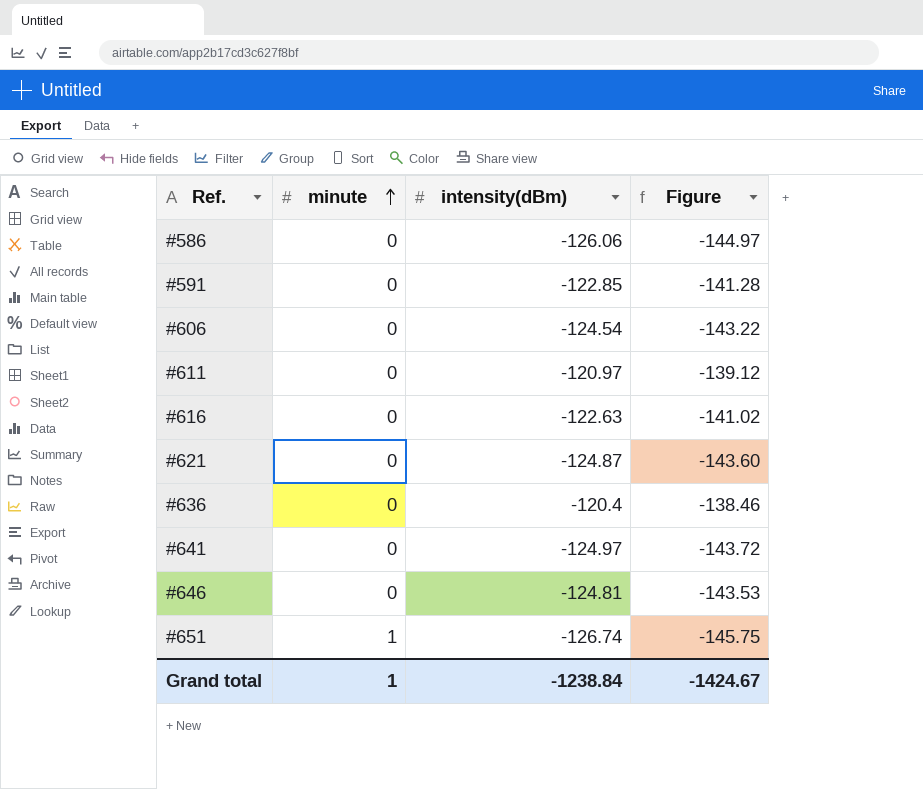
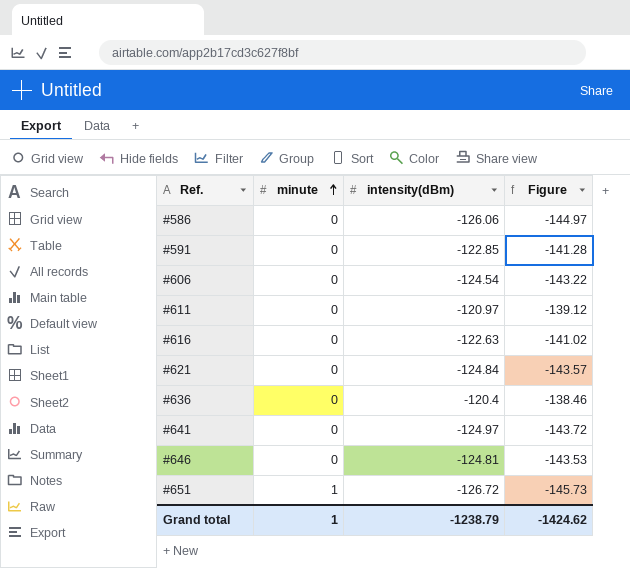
#621 | intensity(dBm): -124.87 -> -124.84
#621 | Figure: -143.60 -> -143.57
#651 | intensity(dBm): -126.74 -> -126.72
#651 | Figure: -145.75 -> -145.73
Grand total | intensity(dBm): -1238.84 -> -1238.79
Grand total | Figure: -1424.67 -> -1424.62

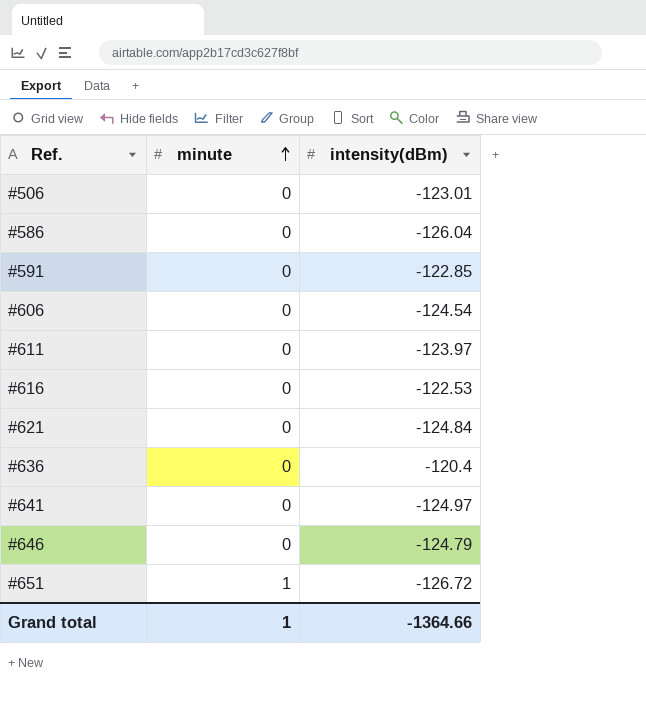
column Figure | formula: [intensity(dBm)] * 1.15 -> none
row #506: none -> 0 | -123.01
#586 | intensity(dBm): -126.06 -> -126.04
#611 | intensity(dBm): -120.97 -> -123.97
#616 | intensity(dBm): -122.63 -> -122.53
#646 | intensity(dBm): -124.81 -> -124.79
Grand total | intensity(dBm): -1238.79 -> -1364.66

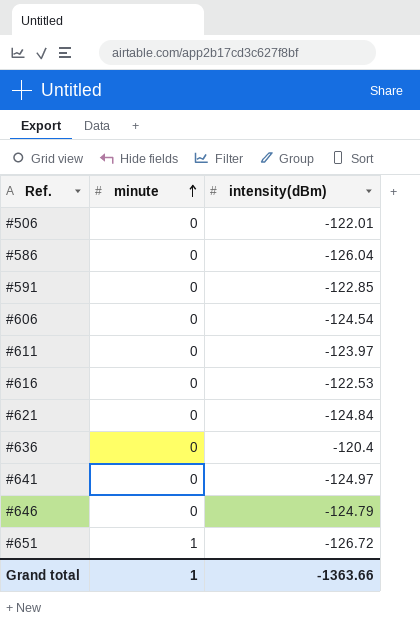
#506 | intensity(dBm): -123.01 -> -122.01
Grand total | intensity(dBm): -1364.66 -> -1363.66

